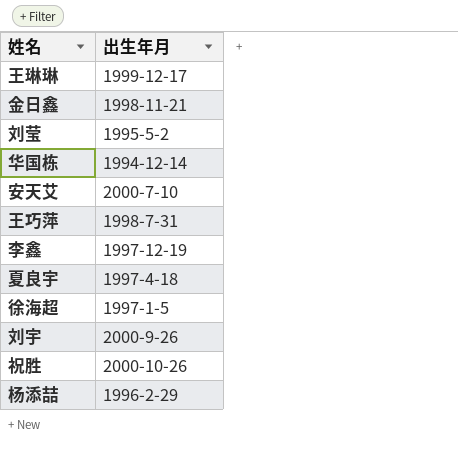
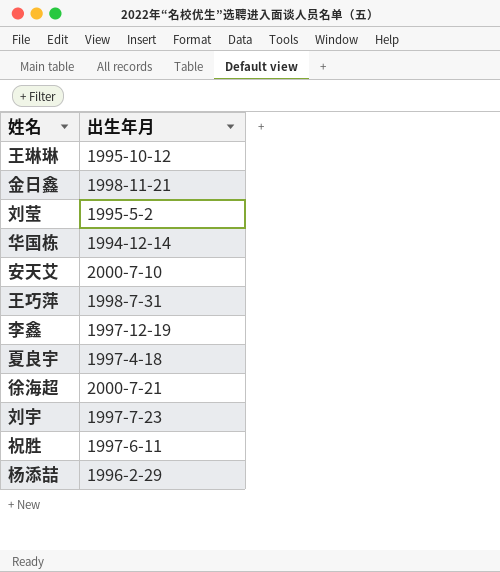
王琳琳 | 出生年月: 1999-12-17 -> 1995-10-12
徐海超 | 出生年月: 1997-1-5 -> 2000-7-21
刘宇 | 出生年月: 2000-9-26 -> 1997-7-23
祝胜 | 出生年月: 2000-10-26 -> 1997-6-11

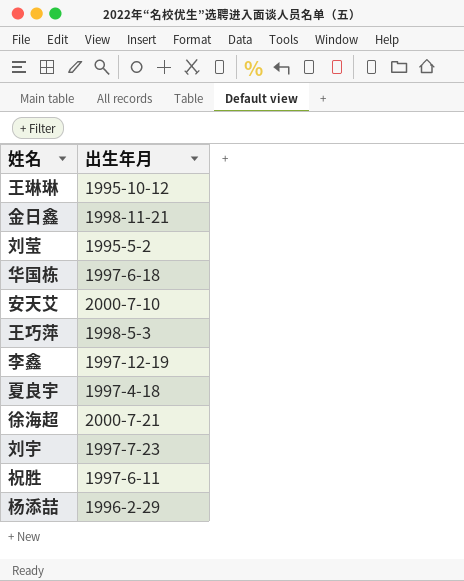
华国栋 | 出生年月: 1994-12-14 -> 1997-6-18
王巧萍 | 出生年月: 1998-7-31 -> 1998-5-3

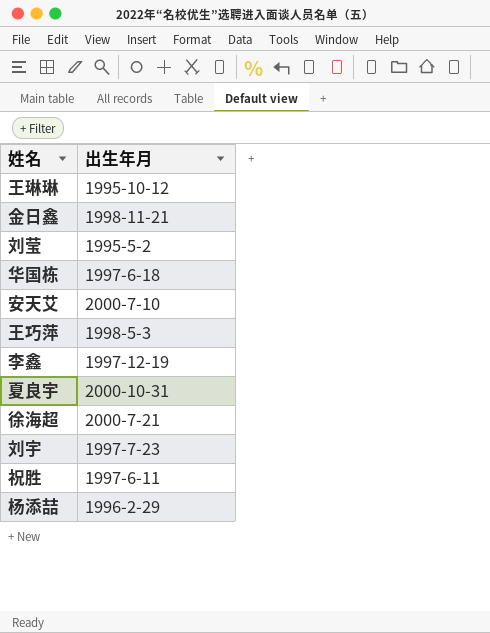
夏良宇 | 出生年月: 1997-4-18 -> 2000-10-31

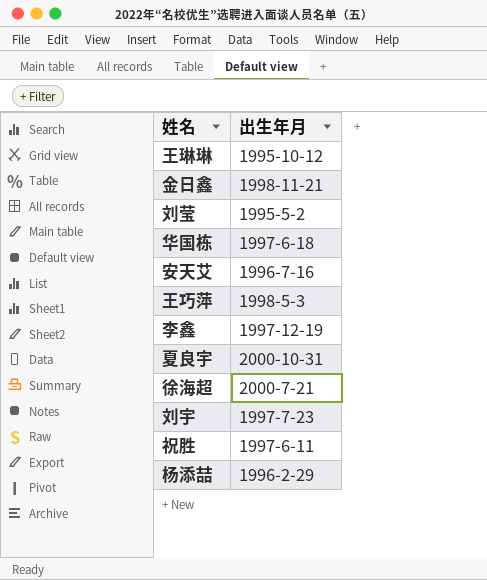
安天艾 | 出生年月: 2000-7-10 -> 1996-7-16

